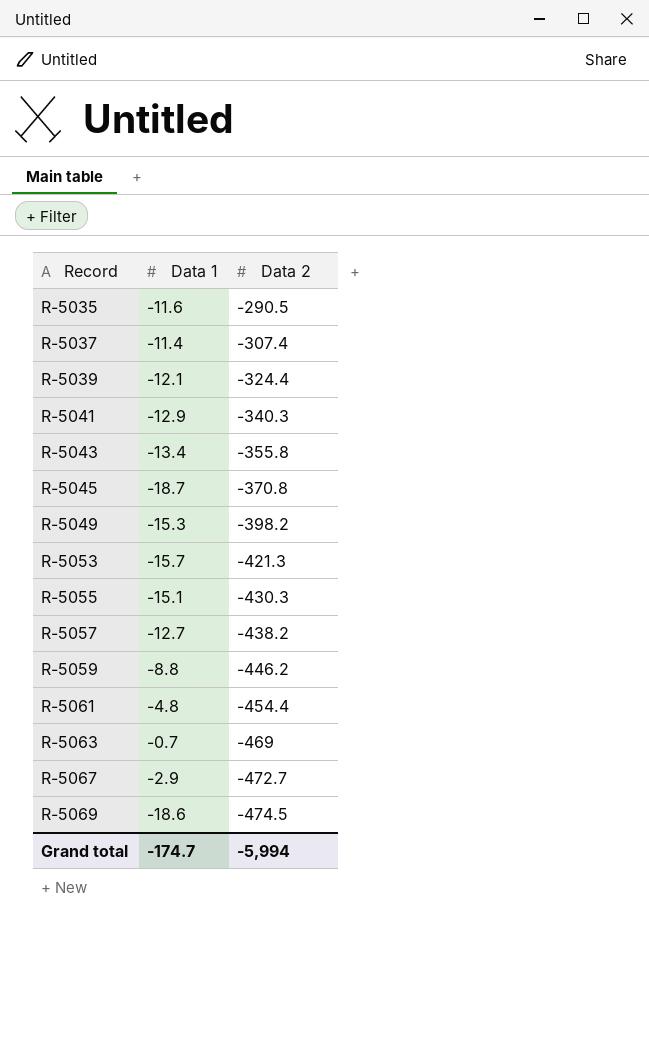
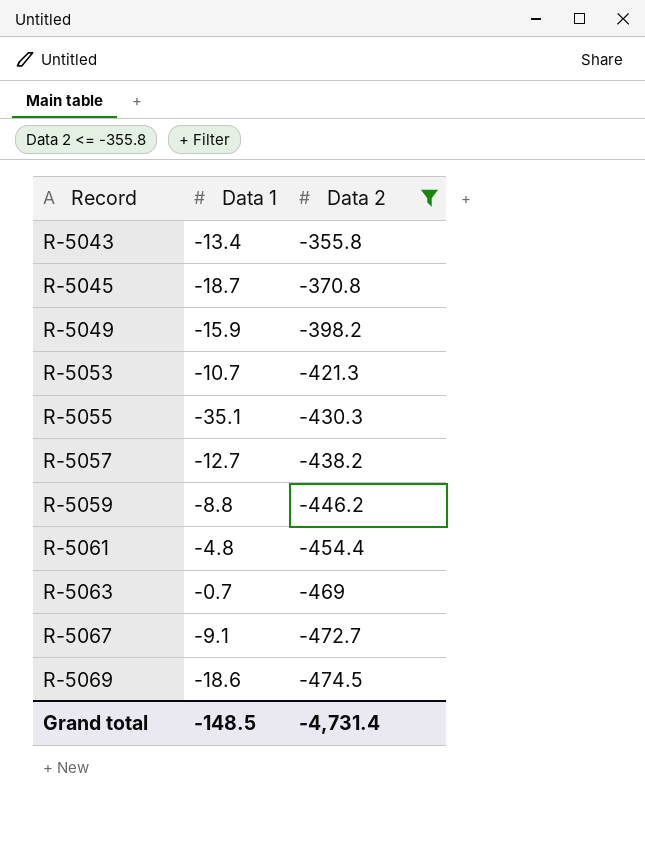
filter: none -> Data 2 <= -355.8
R-5049 | Data 1: -15.3 -> -15.9
R-5053 | Data 1: -15.7 -> -10.7
R-5055 | Data 1: -15.1 -> -35.1
R-5067 | Data 1: -2.9 -> -9.1
Grand total | Data 1: -174.7 -> -148.5
Grand total | Data 2: -5,994 -> -4,731.4

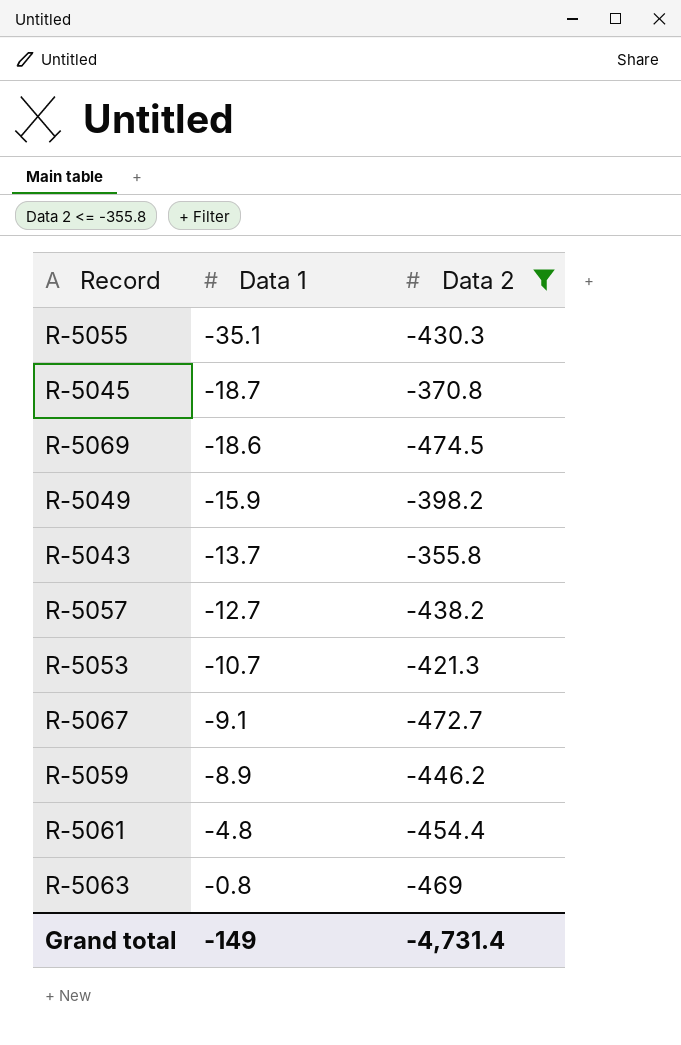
row order: Record ascending -> Data 1 ascending
R-5043 | Data 1: -13.4 -> -13.7
R-5059 | Data 1: -8.8 -> -8.9
R-5063 | Data 1: -0.7 -> -0.8
Grand total | Data 1: -148.5 -> -149

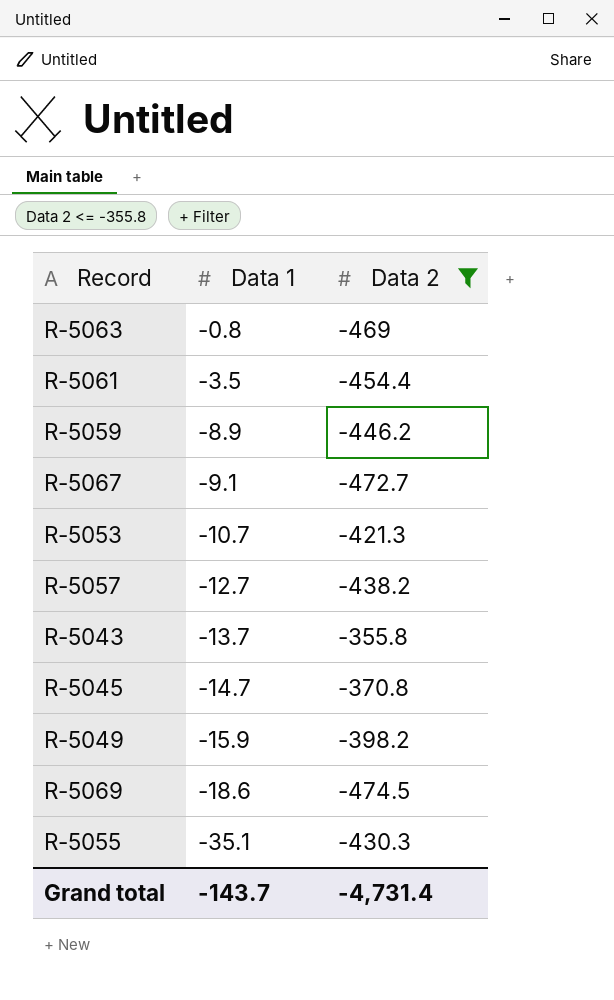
row order: Data 1 ascending -> Data 1 descending
R-5061 | Data 1: -4.8 -> -3.5
R-5045 | Data 1: -18.7 -> -14.7
Grand total | Data 1: -149 -> -143.7

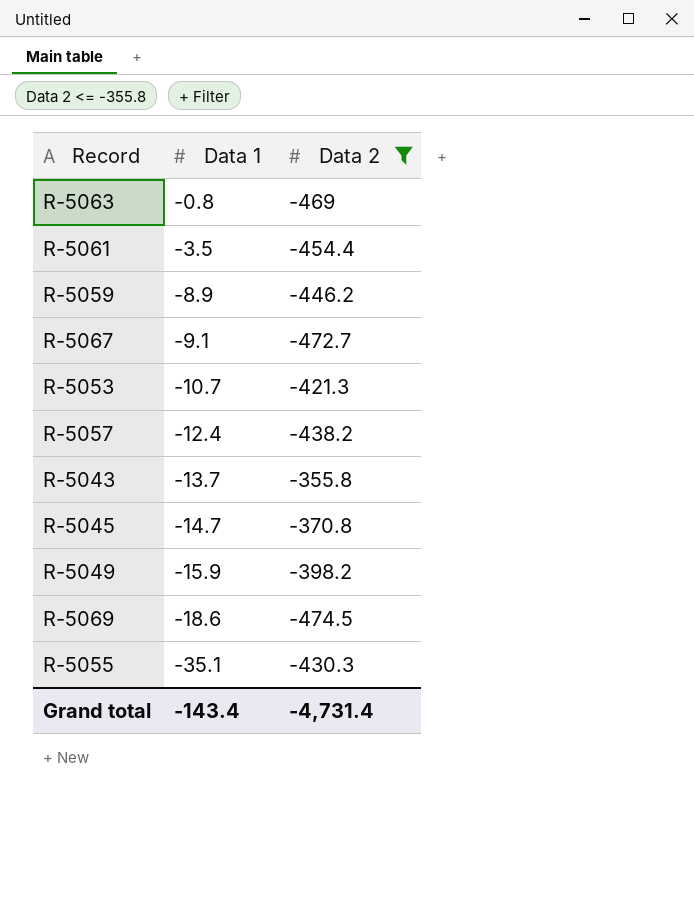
R-5057 | Data 1: -12.7 -> -12.4
Grand total | Data 1: -143.7 -> -143.4

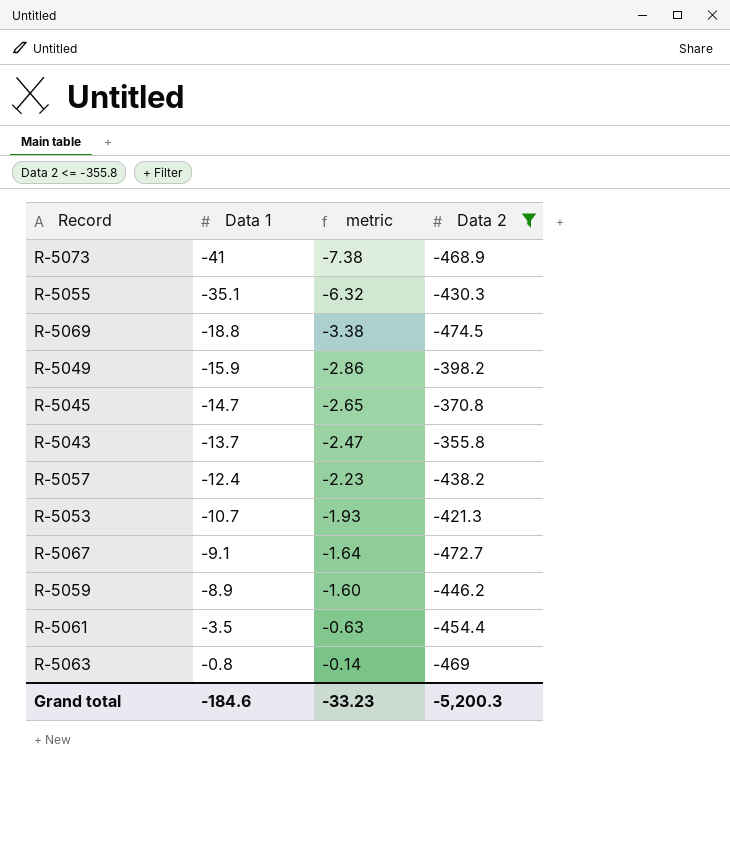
row order: Data 1 descending -> Data 1 ascending
column metric | formula: none -> [Data 1] * 0.18
row R-5073: none -> -41 | -7.38 | -468.9
R-5069 | Data 1: -18.6 -> -18.8
Grand total | Data 1: -143.4 -> -184.6
Grand total | Data 2: -4,731.4 -> -5,200.3

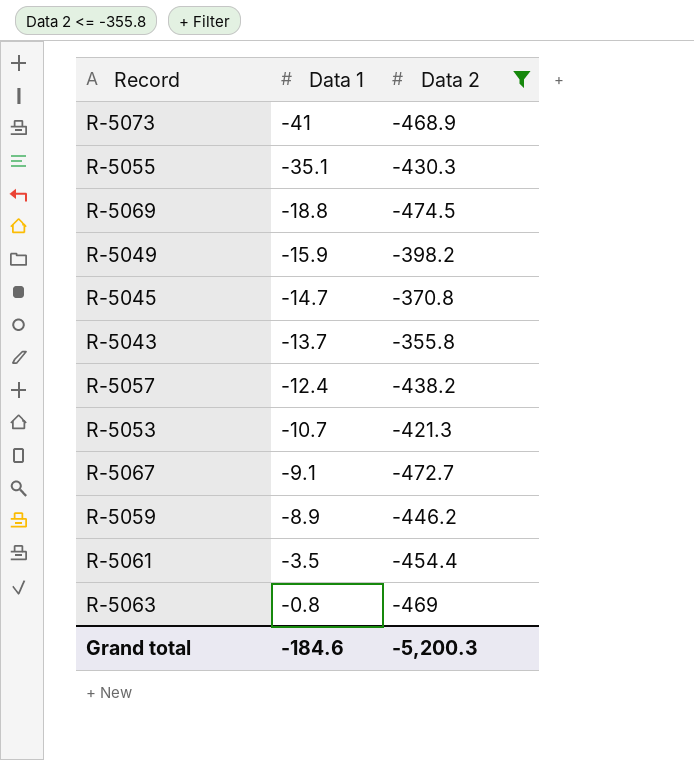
column metric | formula: [Data 1] * 0.18 -> none

